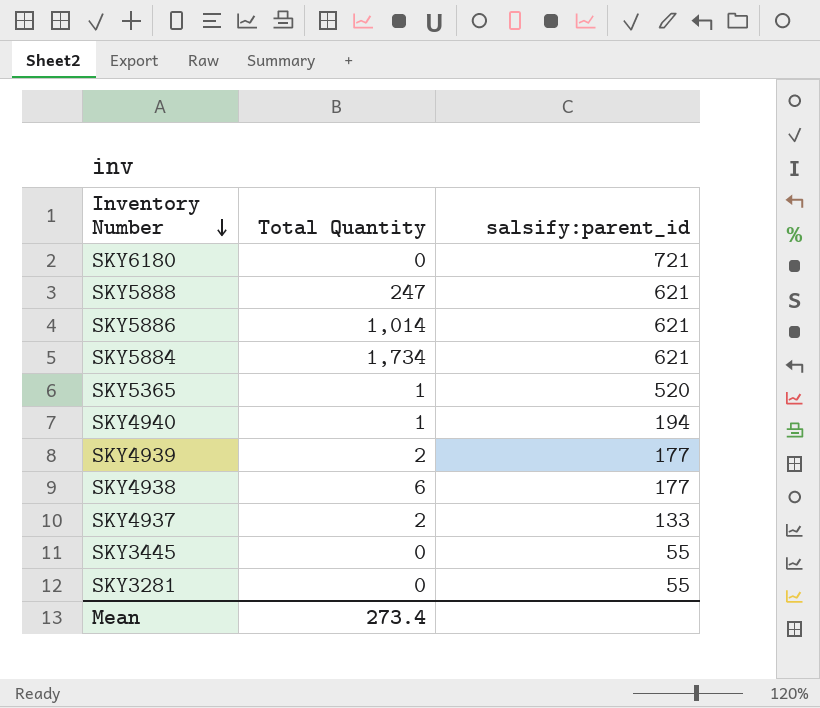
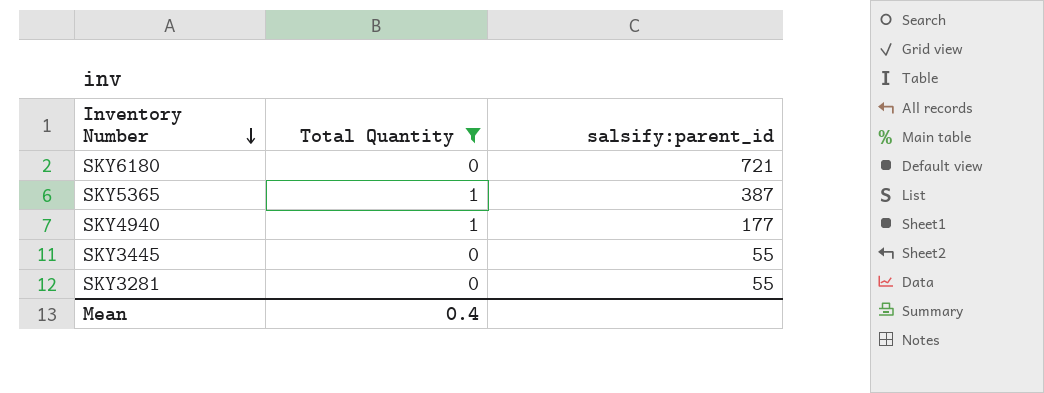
filter: none -> Total Quantity <= 1
SKY5365 | salsify:parent_id: 520 -> 387
SKY4940 | salsify:parent_id: 194 -> 177
Mean | Total Quantity: 273.4 -> 0.4

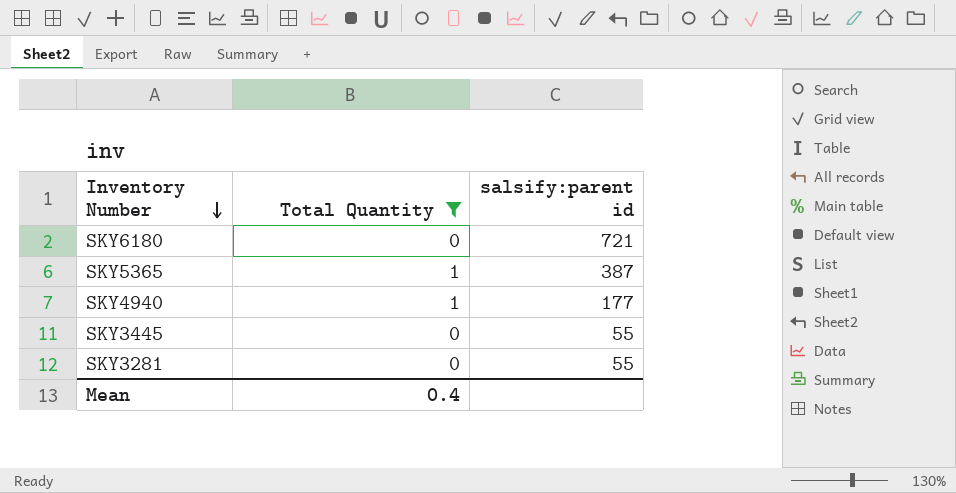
column name: salsify:parent_id -> salsify:parent id

